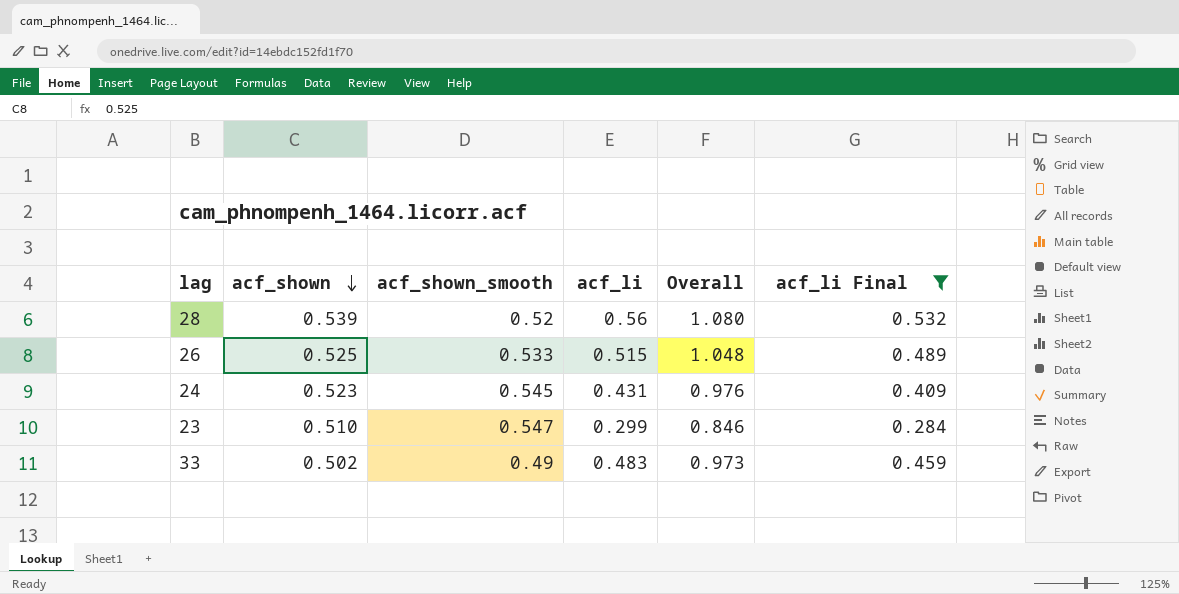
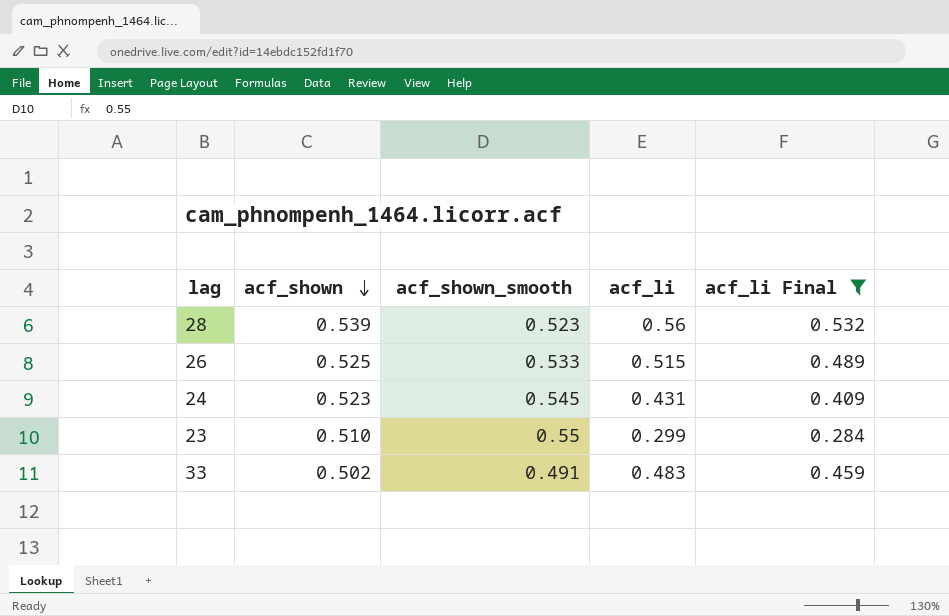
column Overall | formula: [acf_shown_smooth] + [acf_li] -> none
28 | acf_shown_smooth: 0.52 -> 0.523
23 | acf_shown_smooth: 0.547 -> 0.55
33 | acf_shown_smooth: 0.49 -> 0.491

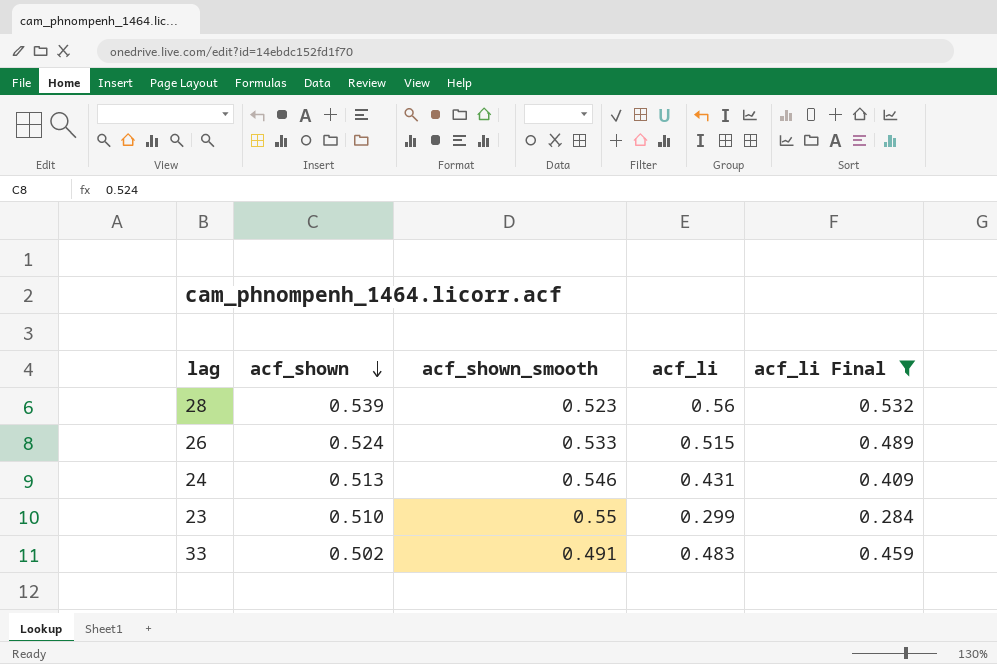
26 | acf_shown: 0.525 -> 0.524
24 | acf_shown: 0.523 -> 0.513
24 | acf_shown_smooth: 0.545 -> 0.546

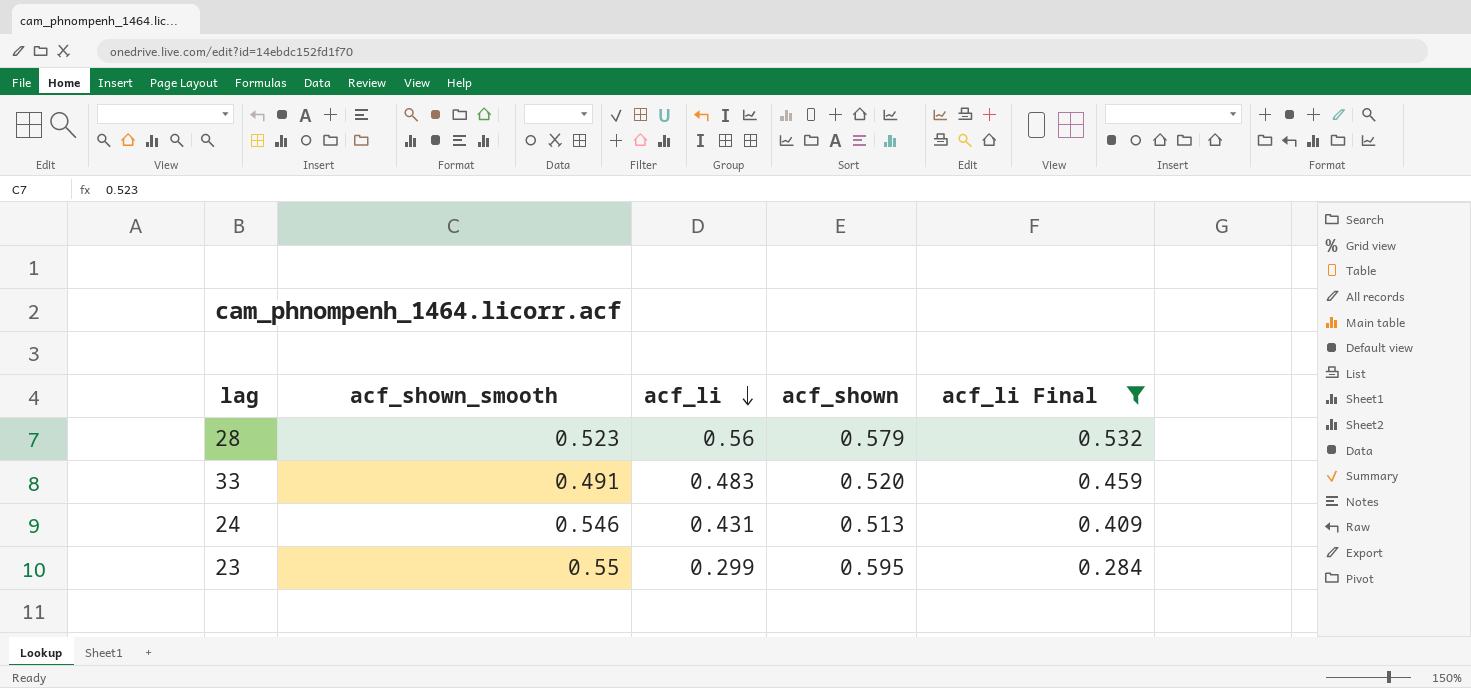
row order: acf_shown descending -> acf_li descending
column acf_shown | position: 2 -> 4
row 26: 0.524 | 0.533 | 0.515 | 0.489 -> none
28 | acf_shown: 0.539 -> 0.579
33 | acf_shown: 0.502 -> 0.520
23 | acf_shown: 0.510 -> 0.595

